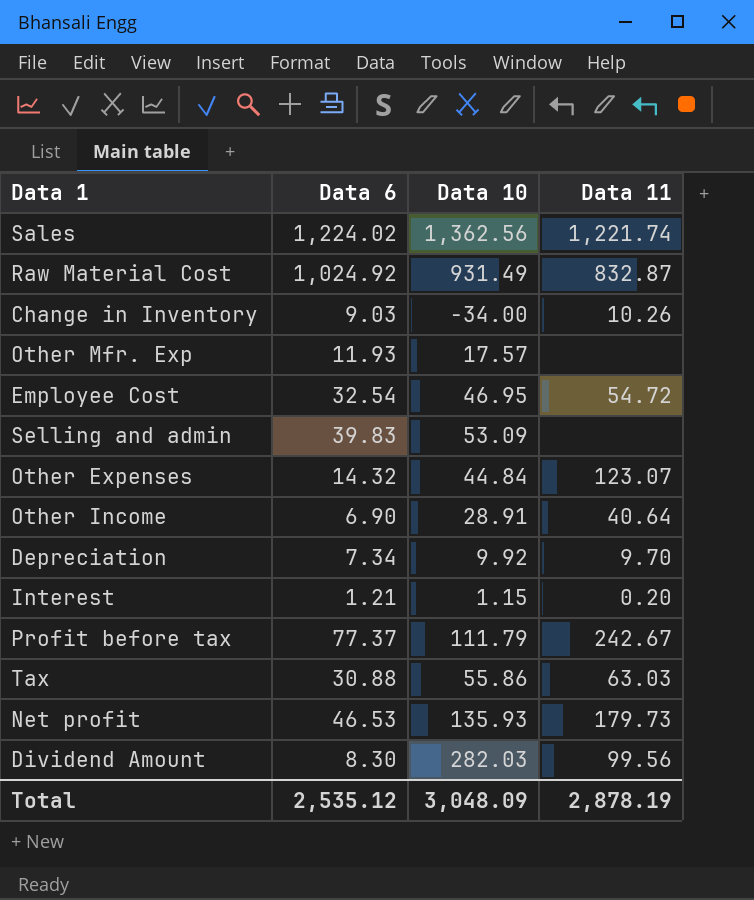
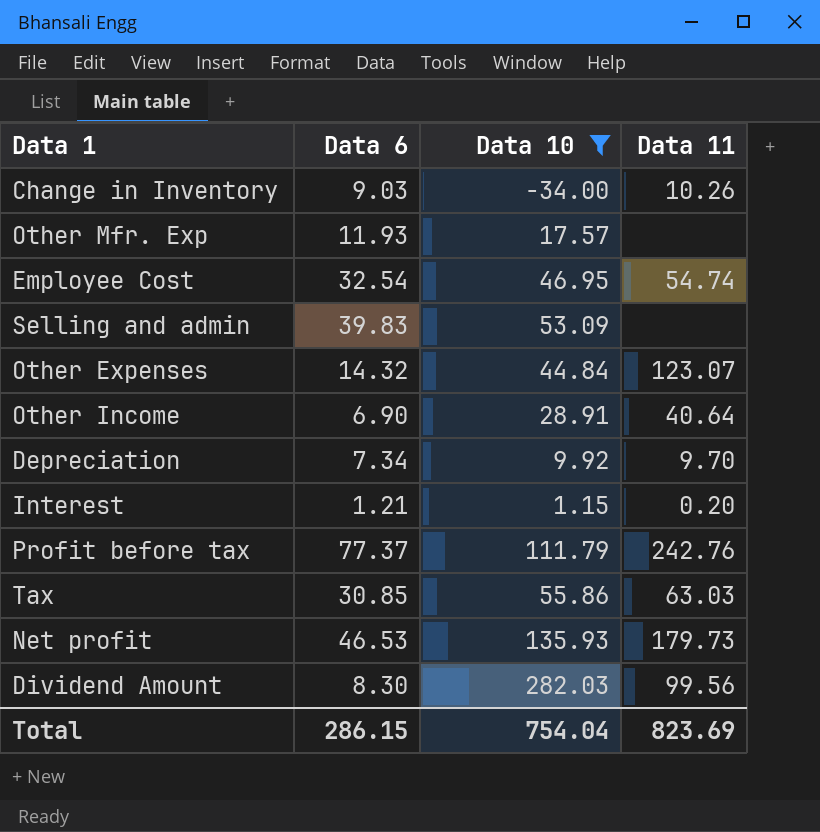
filter: none -> Data 10 <= 282.03
Employee Cost | Data 11: 54.72 -> 54.74
Profit before tax | Data 11: 242.67 -> 242.76
Tax | Data 6: 30.88 -> 30.85
Total | Data 6: 2,535.12 -> 286.15
Total | Data 10: 3,048.09 -> 754.04
Total | Data 11: 2,878.19 -> 823.69

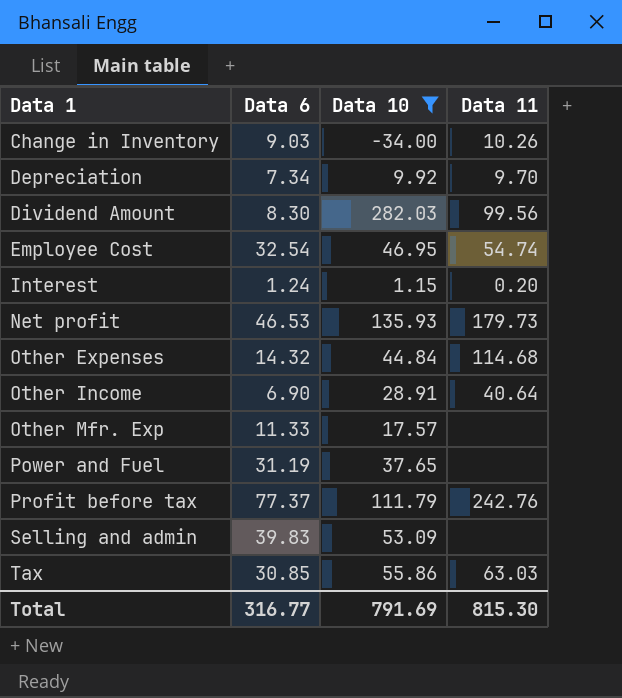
row order: none -> Data 1 ascending
Interest | Data 6: 1.21 -> 1.24
Other Expenses | Data 11: 123.07 -> 114.68
Other Mfr. Exp | Data 6: 11.93 -> 11.33
row Power and Fuel: none -> 31.19 | 37.65 | none
Total | Data 6: 286.15 -> 316.77
Total | Data 10: 754.04 -> 791.69
Total | Data 11: 823.69 -> 815.30

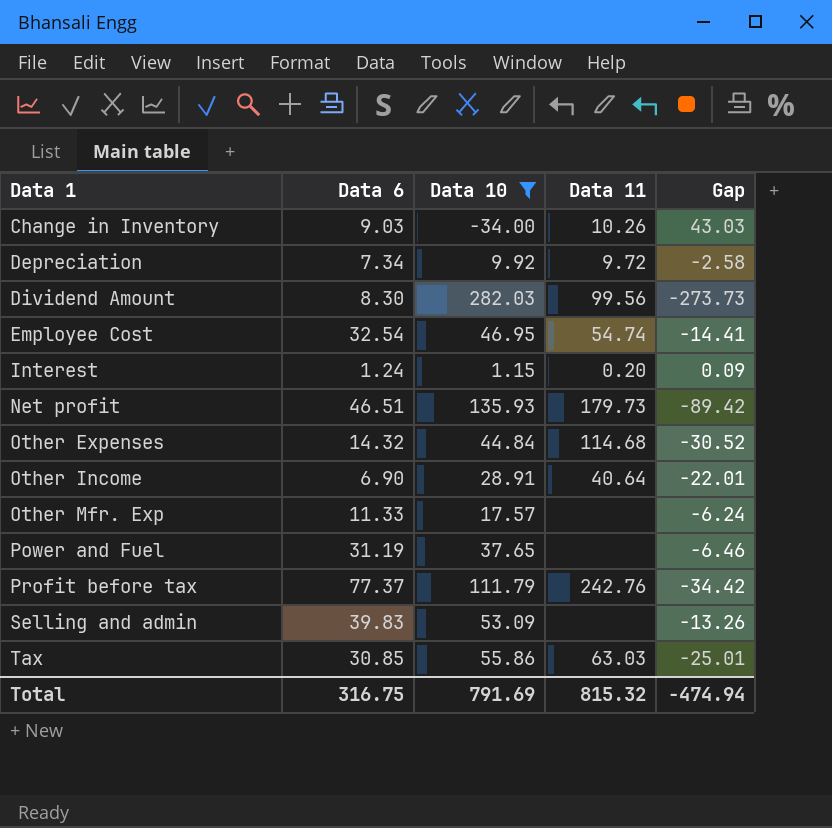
column Gap | formula: none -> [Data 6] - [Data 10]
Depreciation | Data 11: 9.70 -> 9.72
Net profit | Data 6: 46.53 -> 46.51
Total | Data 6: 316.77 -> 316.75
Total | Data 11: 815.30 -> 815.32

